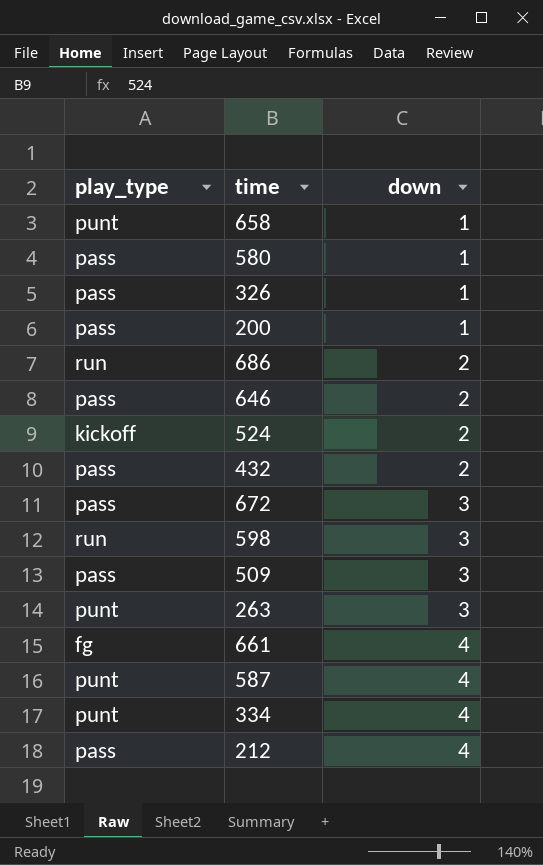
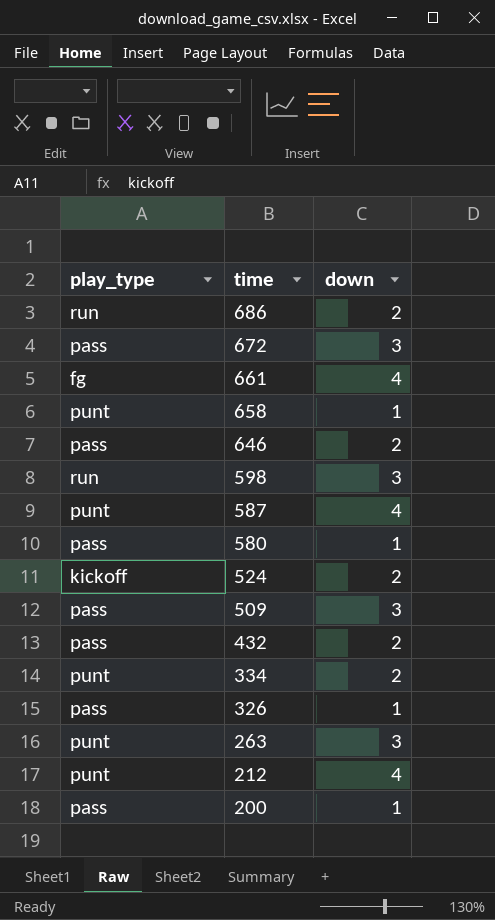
row order: down ascending -> time descending
334 | down: 4 -> 2
212 | play_type: pass -> punt

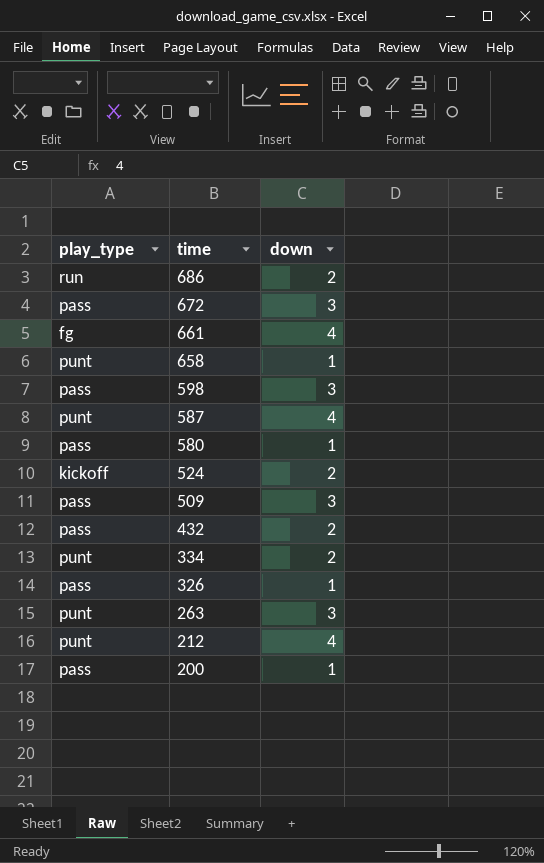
row 646: pass | 2 -> none
598 | play_type: run -> pass

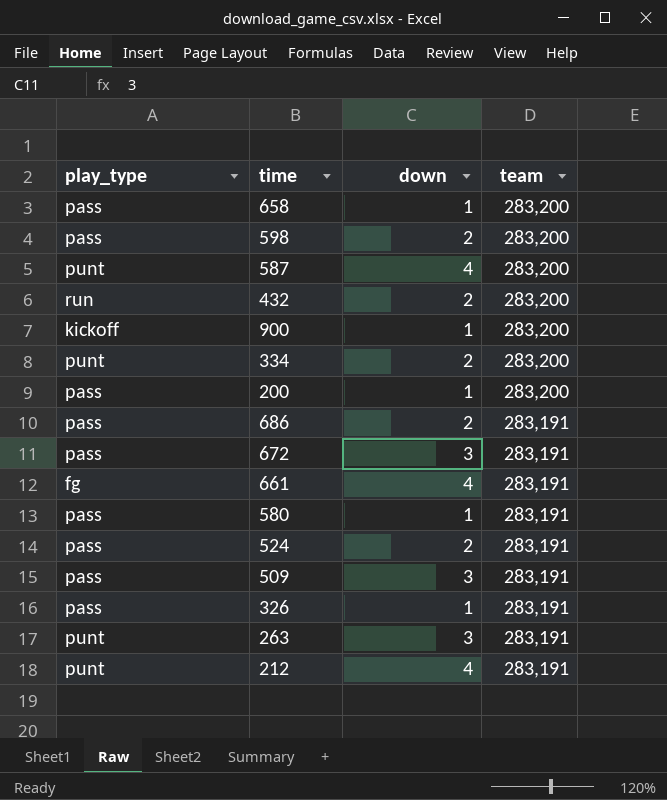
row order: time descending -> team descending
column team | position: none -> 4
658 | play_type: punt -> pass
598 | down: 3 -> 2
432 | play_type: pass -> run
row 900: none -> kickoff | 1 | 283,200
686 | play_type: run -> pass
524 | play_type: kickoff -> pass

